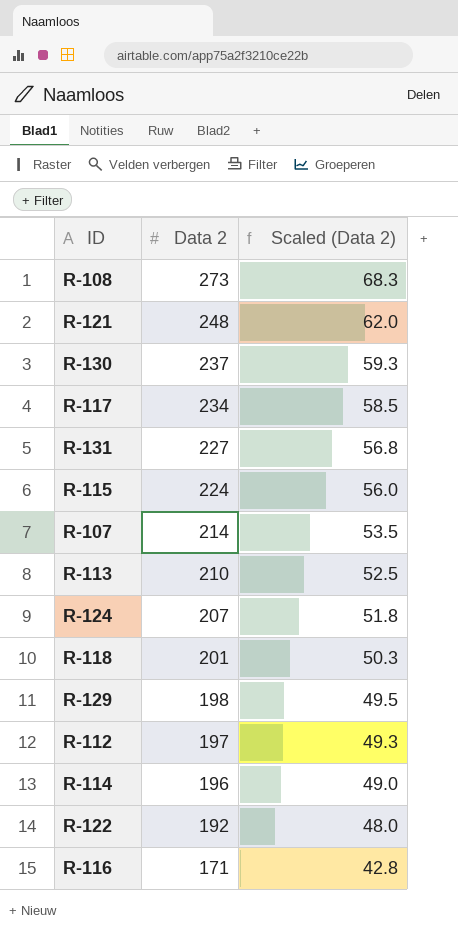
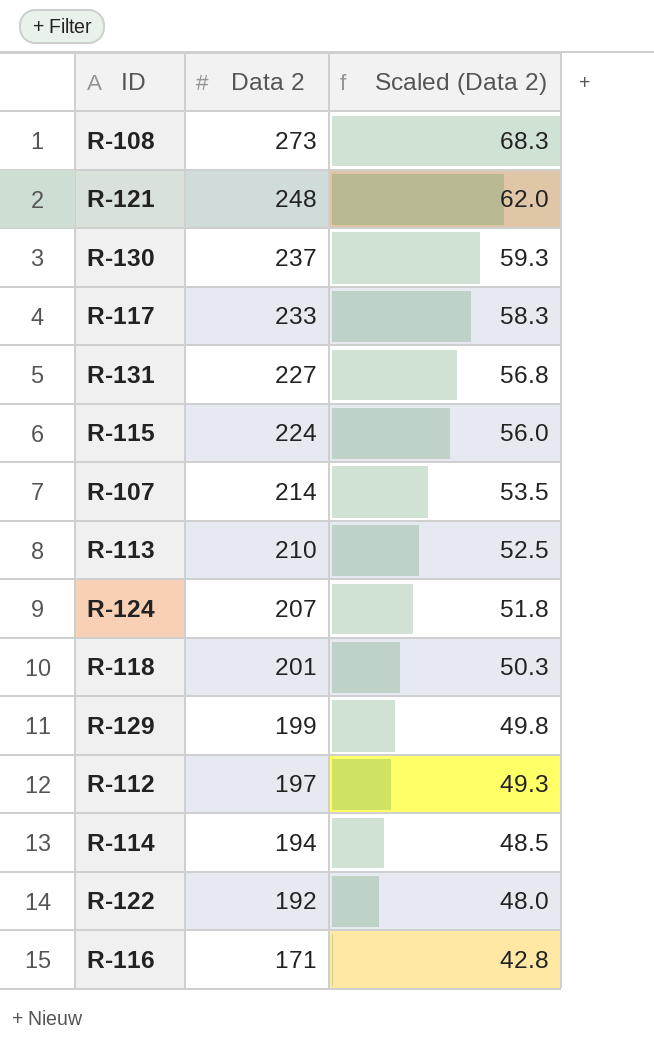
R-117 | Data 2: 234 -> 233
R-117 | Scaled (Data 2): 58.5 -> 58.3
R-129 | Data 2: 198 -> 199
R-129 | Scaled (Data 2): 49.5 -> 49.8
R-114 | Data 2: 196 -> 194
R-114 | Scaled (Data 2): 49.0 -> 48.5

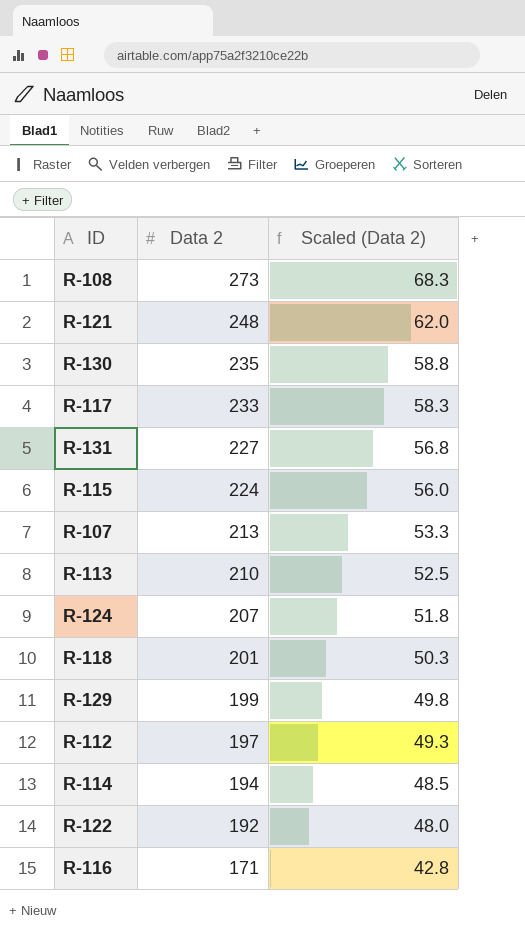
R-130 | Data 2: 237 -> 235
R-130 | Scaled (Data 2): 59.3 -> 58.8
R-107 | Data 2: 214 -> 213
R-107 | Scaled (Data 2): 53.5 -> 53.3

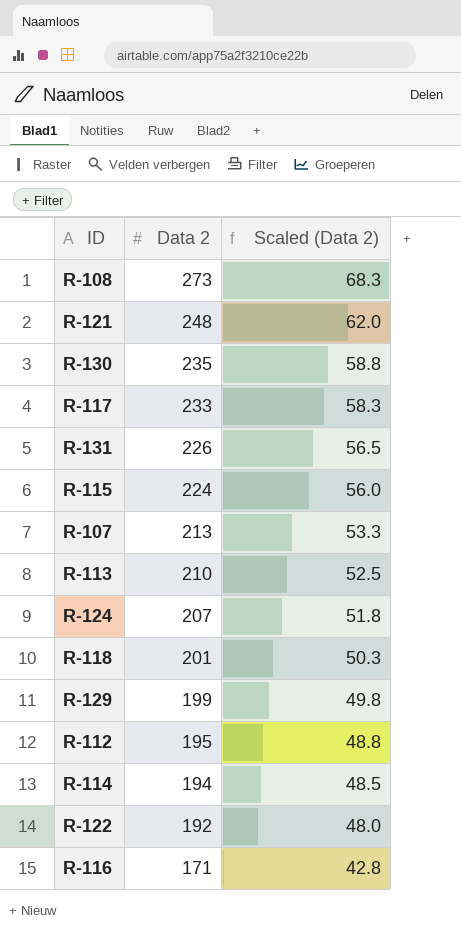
R-131 | Data 2: 227 -> 226
R-131 | Scaled (Data 2): 56.8 -> 56.5
R-112 | Data 2: 197 -> 195
R-112 | Scaled (Data 2): 49.3 -> 48.8

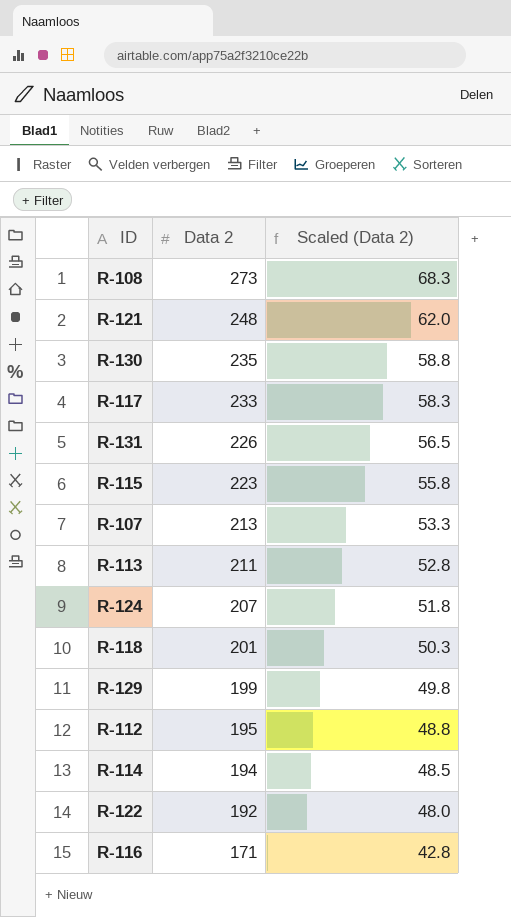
R-115 | Data 2: 224 -> 223
R-115 | Scaled (Data 2): 56.0 -> 55.8
R-113 | Data 2: 210 -> 211
R-113 | Scaled (Data 2): 52.5 -> 52.8

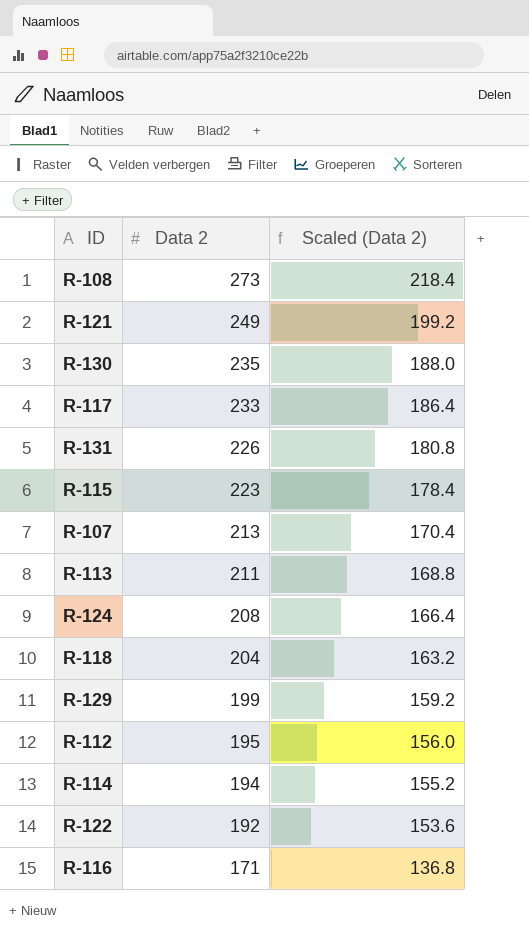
column Scaled (Data 2) | formula: [Data 2] * 0.25 -> [Data 2] * 0.8
R-121 | Data 2: 248 -> 249
R-124 | Data 2: 207 -> 208
R-118 | Data 2: 201 -> 204

